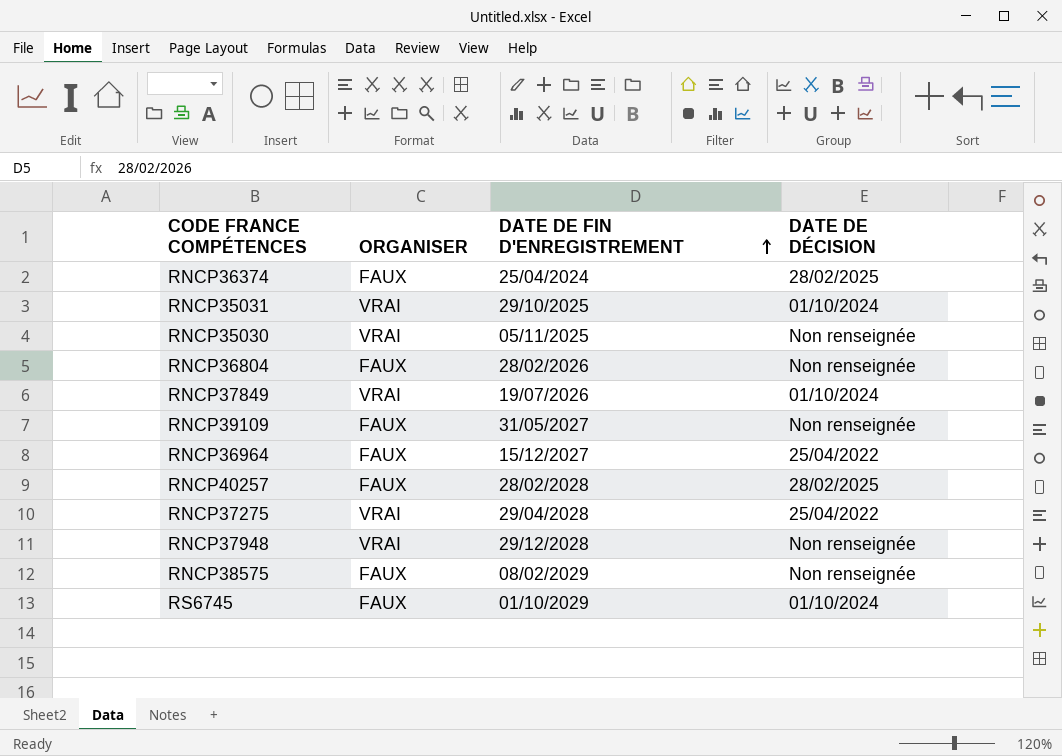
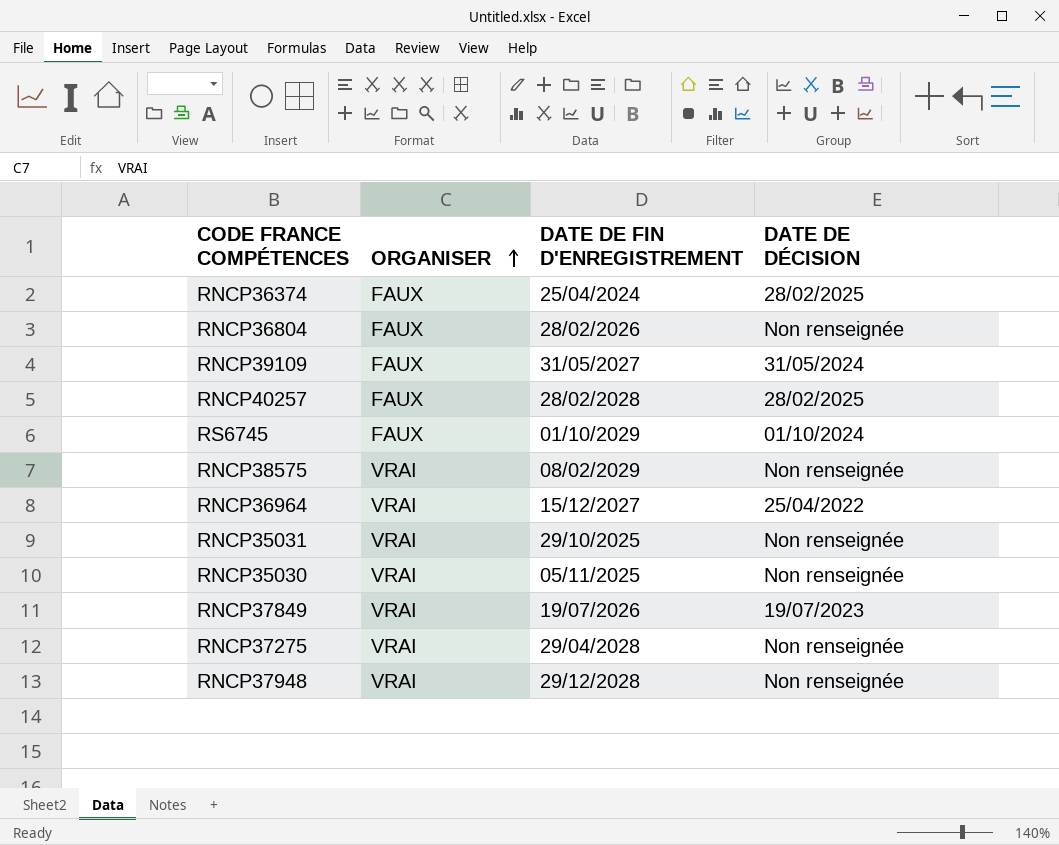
row order: DATE DE FIN D'ENREGISTREMENT ascending -> ORGANISER ascending
RNCP39109 | DATE DE DÉCISION: Non renseignée -> 31/05/2024
RNCP38575 | ORGANISER: FAUX -> VRAI
RNCP36964 | ORGANISER: FAUX -> VRAI
RNCP35031 | DATE DE DÉCISION: 01/10/2024 -> Non renseignée
RNCP37849 | DATE DE DÉCISION: 01/10/2024 -> 19/07/2023
RNCP37275 | DATE DE DÉCISION: 25/04/2022 -> Non renseignée

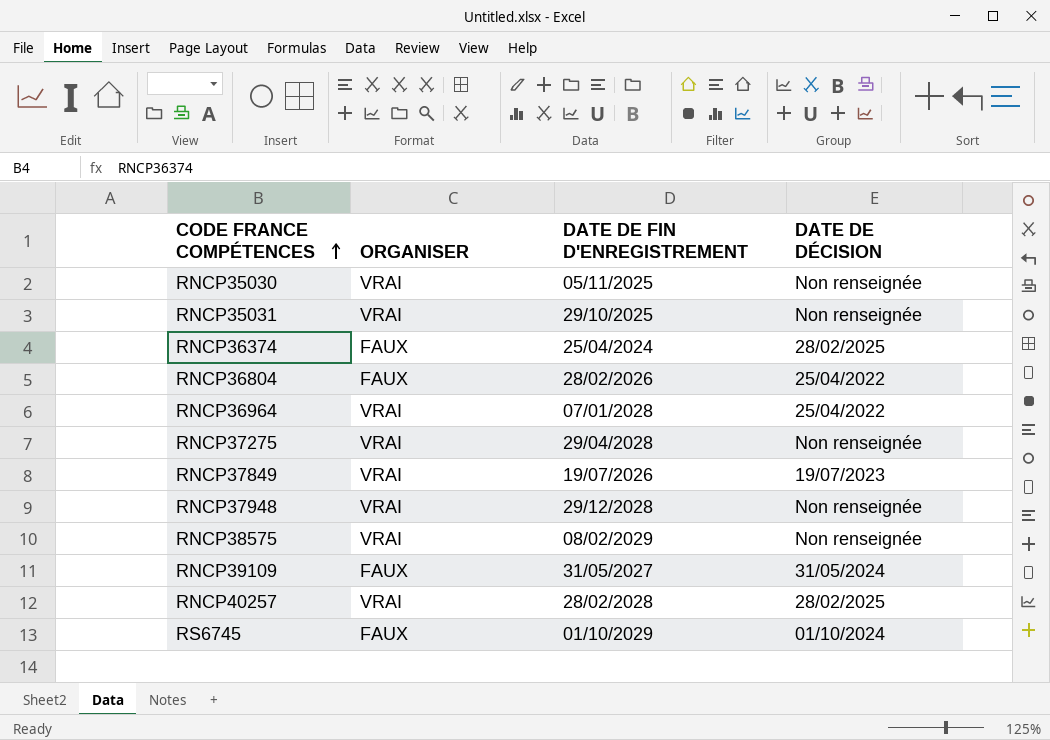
row order: ORGANISER ascending -> CODE FRANCE COMPÉTENCES ascending
RNCP36804 | DATE DE DÉCISION: Non renseignée -> 25/04/2022
RNCP36964 | DATE DE FIN D'ENREGISTREMENT: 15/12/2027 -> 07/01/2028
RNCP40257 | ORGANISER: FAUX -> VRAI

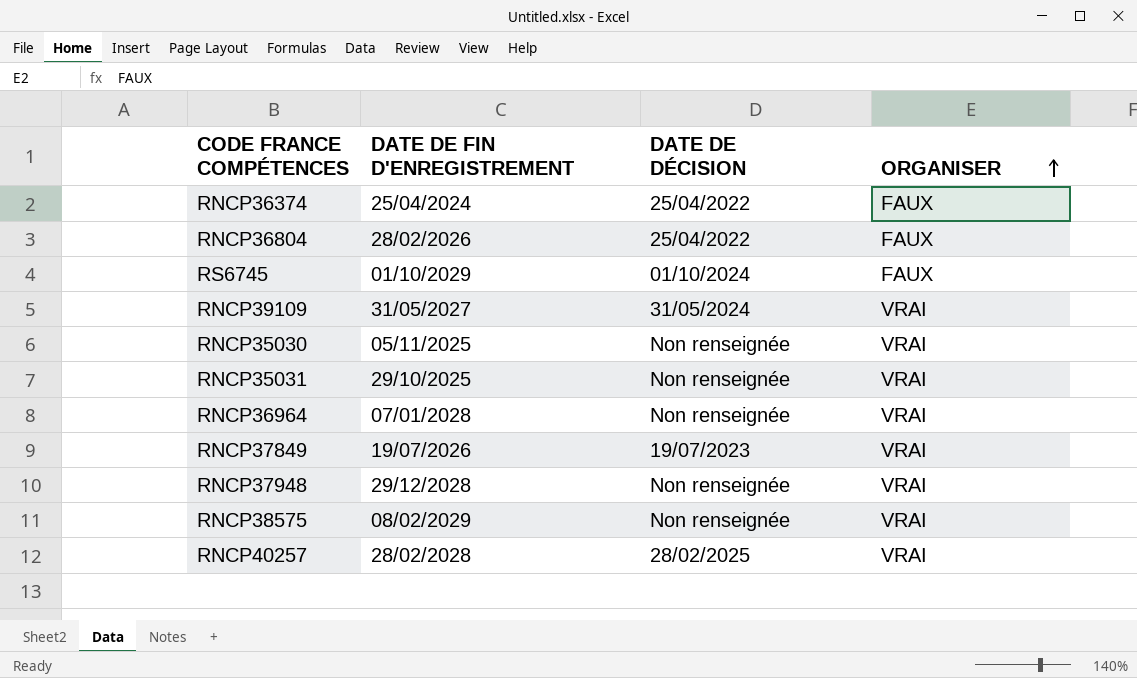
row order: CODE FRANCE COMPÉTENCES ascending -> ORGANISER ascending
column ORGANISER | position: 2 -> 4
row RNCP37275: VRAI | 29/04/2028 | Non renseignée -> none
RNCP36374 | DATE DE DÉCISION: 28/02/2025 -> 25/04/2022
RNCP39109 | ORGANISER: FAUX -> VRAI
RNCP36964 | DATE DE DÉCISION: 25/04/2022 -> Non renseignée

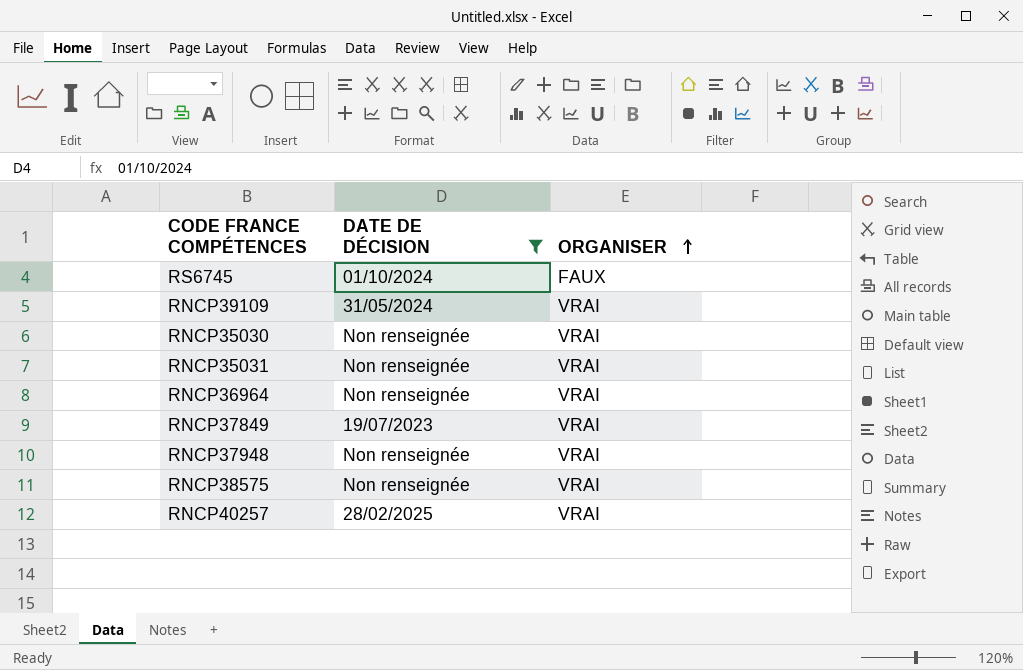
filter: none -> DATE DE DÉCISION != 25/04/2022
column DATE DE FIN D'ENREGISTREMENT | position: 2 -> none

